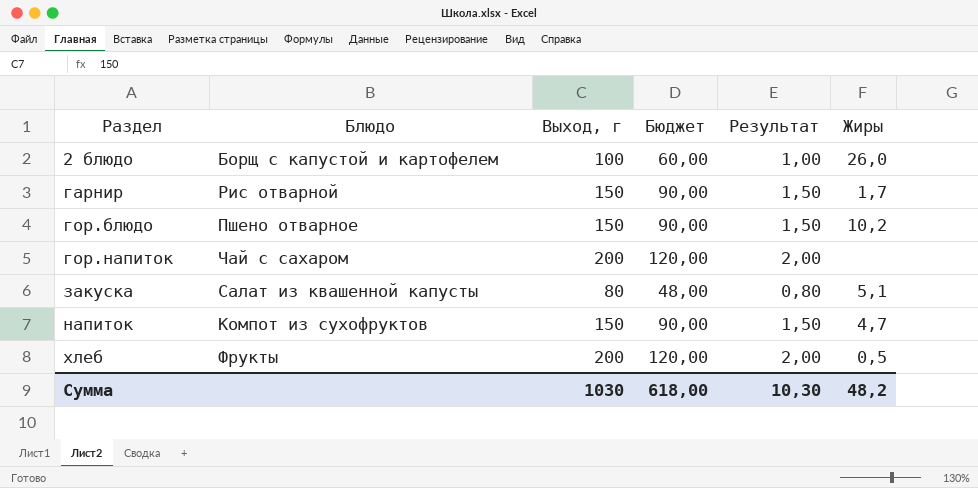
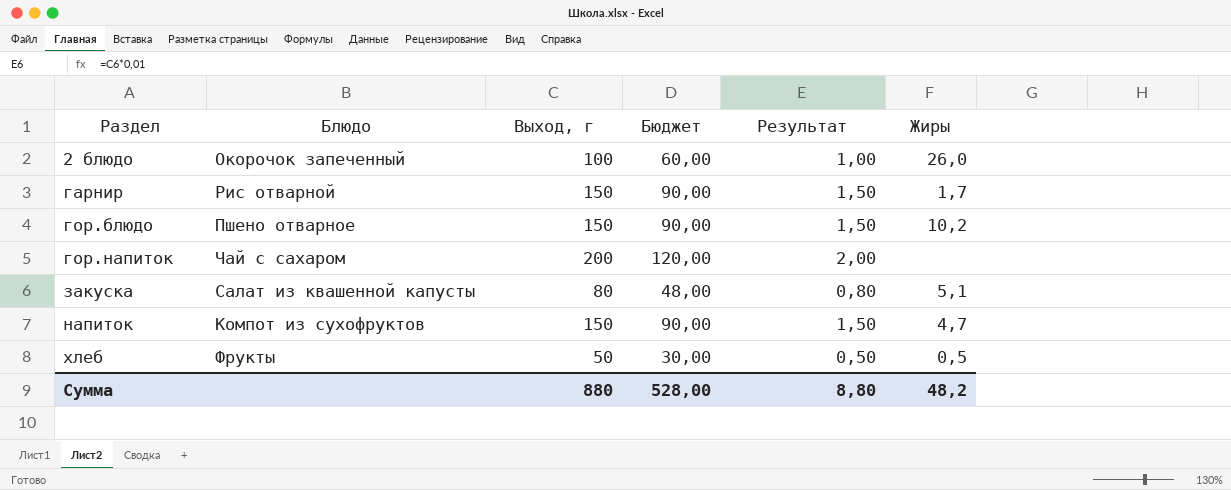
2 блюдо | Блюдо: Борщ с капустой и картофелем -> Окорочок запеченный
хлеб | Выход, г: 200 -> 50
хлеб | Бюджет: 120,00 -> 30,00
хлеб | Результат: 2,00 -> 0,50
Сумма | Выход, г: 1030 -> 880
Сумма | Бюджет: 618,00 -> 528,00
Сумма | Результат: 10,30 -> 8,80

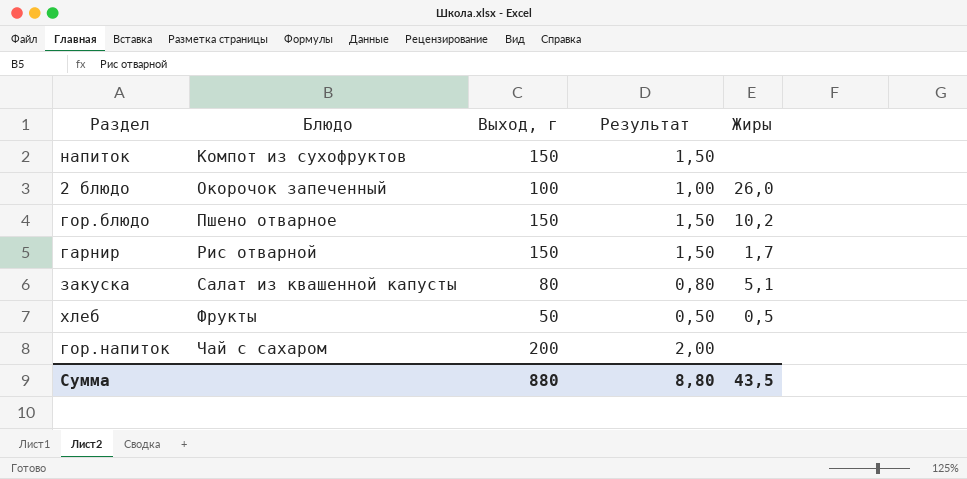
row order: Раздел ascending -> Блюдо ascending
column Бюджет | formula: [Выход, г] * 0,6 -> none
напиток | Жиры: 4,7 -> none
Сумма | Жиры: 48,2 -> 43,5

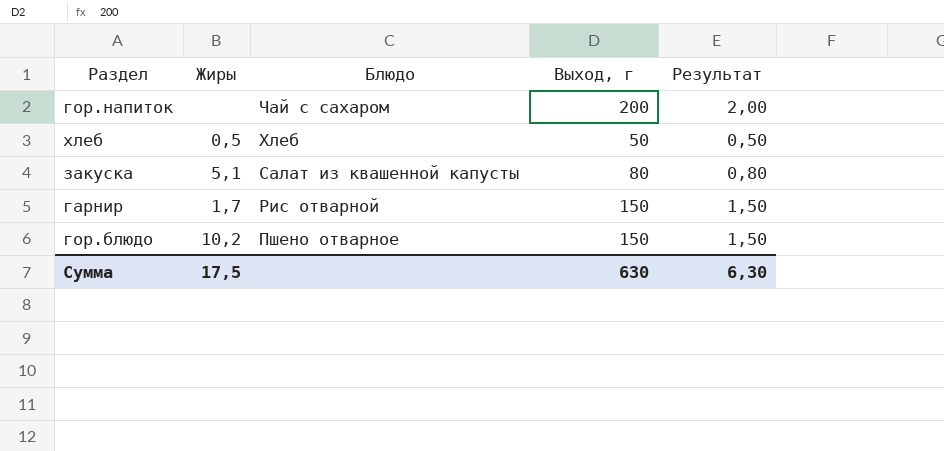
row order: Блюдо ascending -> Блюдо descending
column Жиры | position: 5 -> 2
row напиток: Компот из сухофруктов | 150 | 1,50 | none -> none
row 2 блюдо: Окорочок запеченный | 100 | 1,00 | 26,0 -> none
хлеб | Блюдо: Фрукты -> Хлеб
Сумма | Жиры: 43,5 -> 17,5
Сумма | Выход, г: 880 -> 630
Сумма | Результат: 8,80 -> 6,30

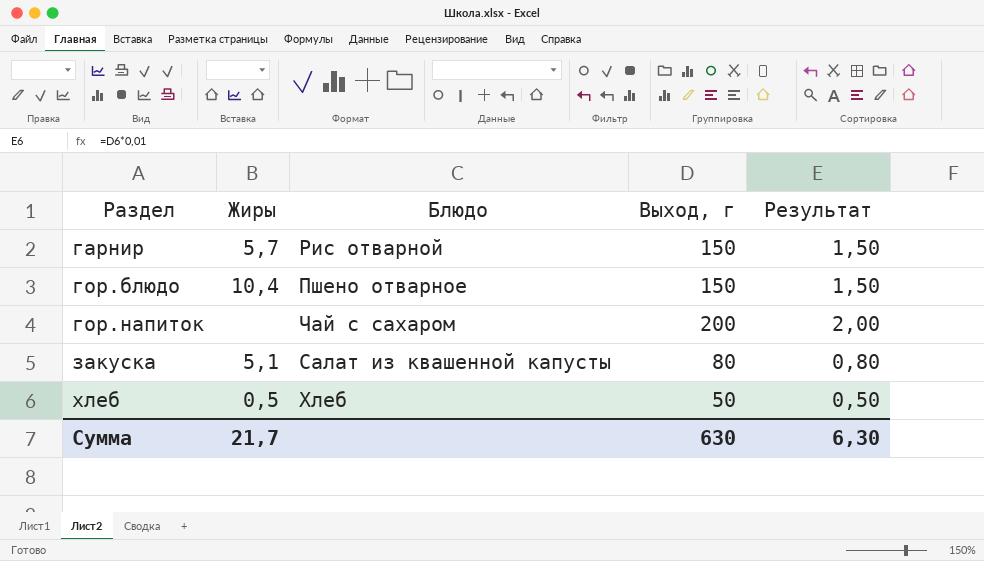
row order: Блюдо descending -> Раздел ascending
гарнир | Жиры: 1,7 -> 5,7
гор.блюдо | Жиры: 10,2 -> 10,4
Сумма | Жиры: 17,5 -> 21,7

